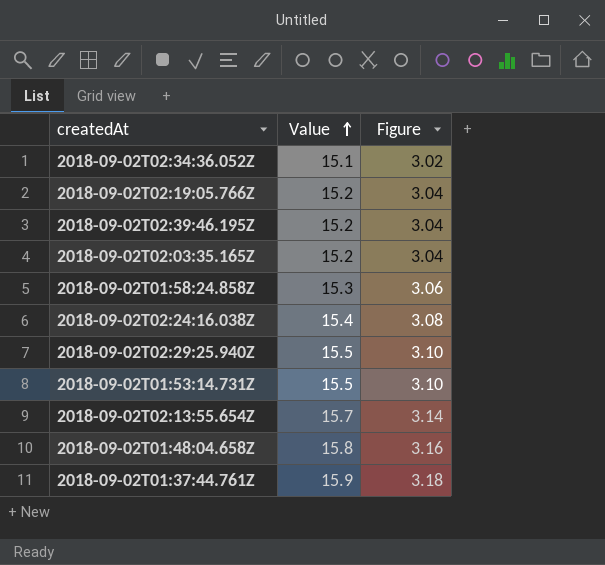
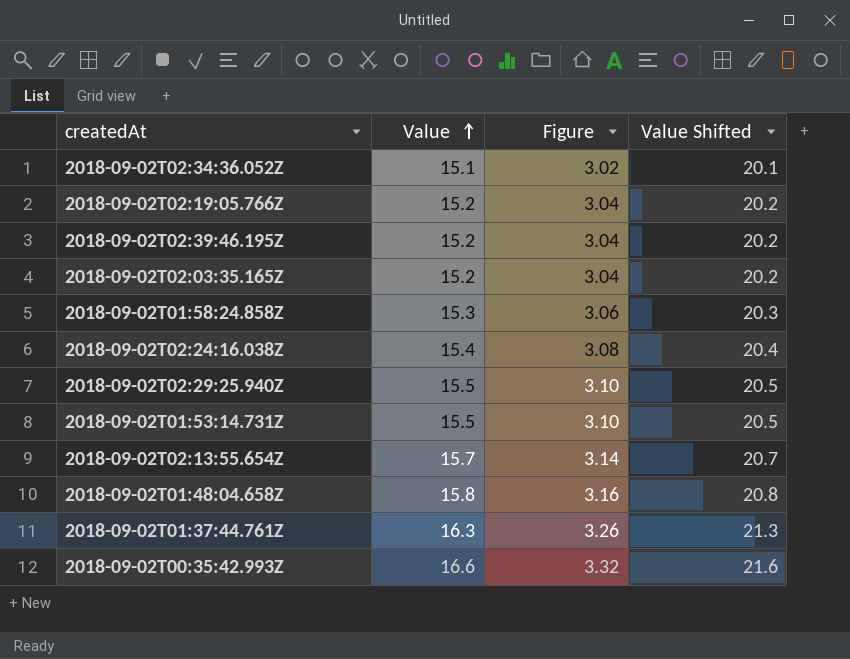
column Value Shifted | formula: none -> [Value] + 5
2018-09-02T01:37:44.761Z | Value: 15.9 -> 16.3
2018-09-02T01:37:44.761Z | Figure: 3.18 -> 3.26
row 2018-09-02T00:35:42.993Z: none -> 16.6 | 3.32 | 21.6

